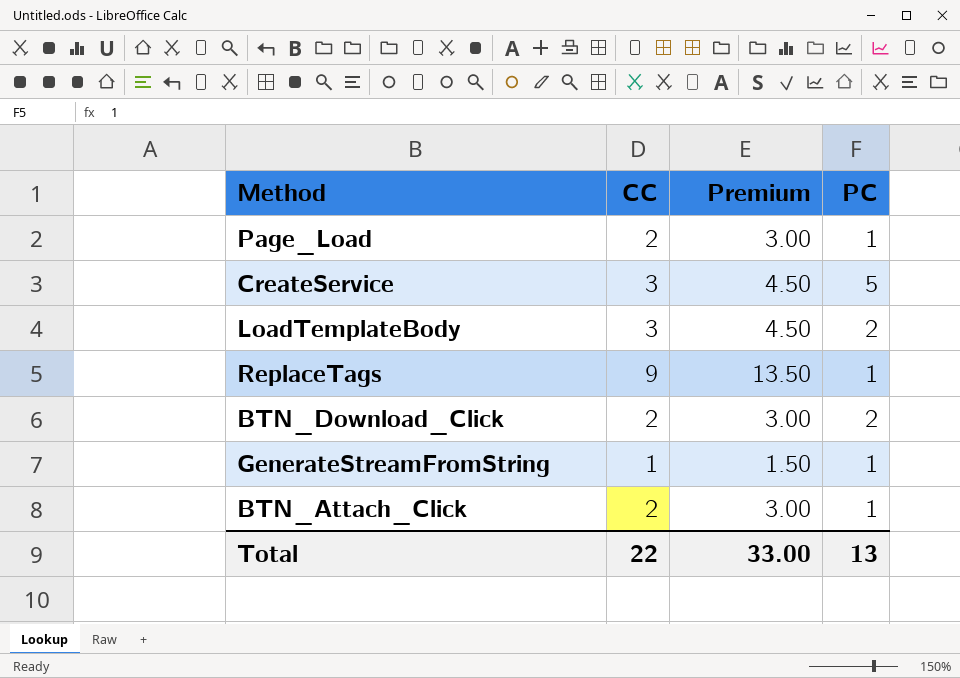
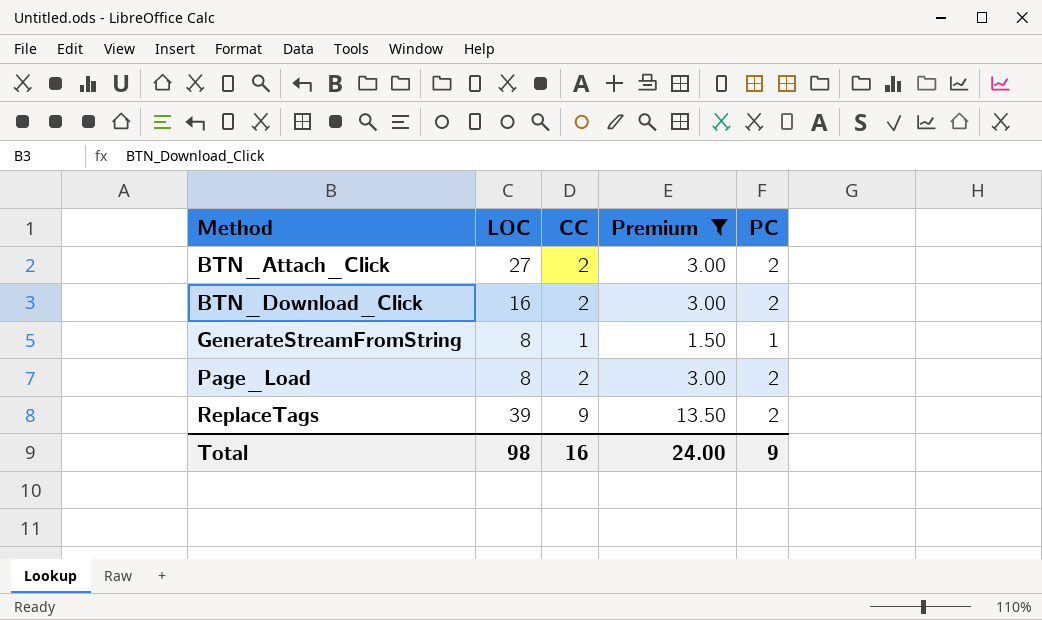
filter: none -> Premium != 4.50
row order: none -> Method ascending
column LOC | position: none -> 2
BTN_Attach_Click | PC: 1 -> 2
Page_Load | PC: 1 -> 2
ReplaceTags | PC: 1 -> 2
Total | CC: 22 -> 16
Total | Premium: 33.00 -> 24.00
Total | PC: 13 -> 9

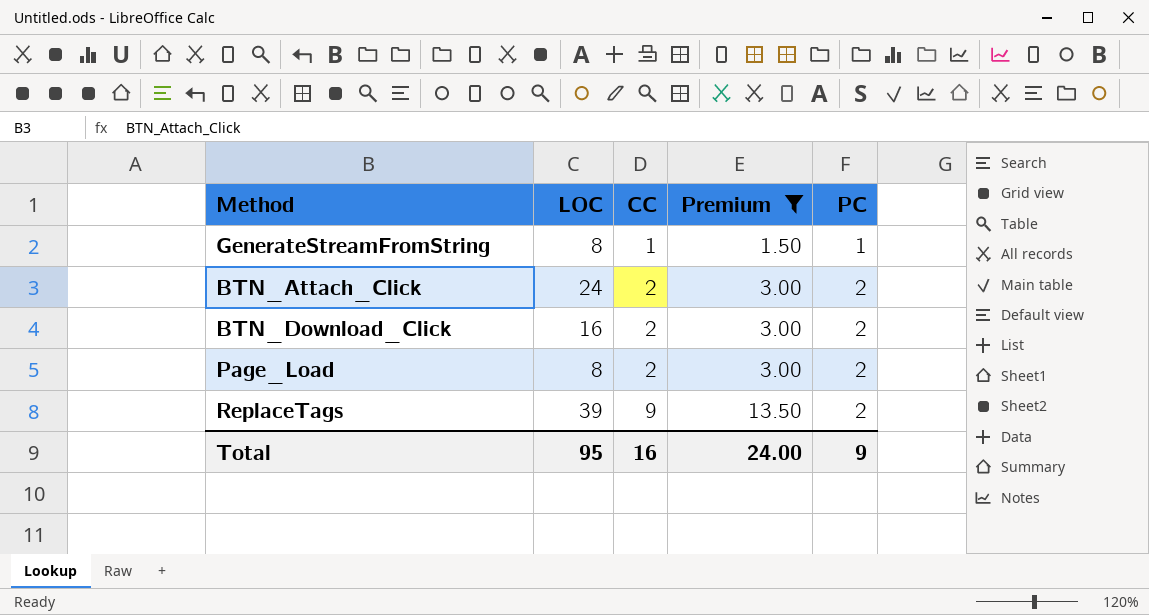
row order: Method ascending -> CC ascending
BTN_Attach_Click | LOC: 27 -> 24
Total | LOC: 98 -> 95

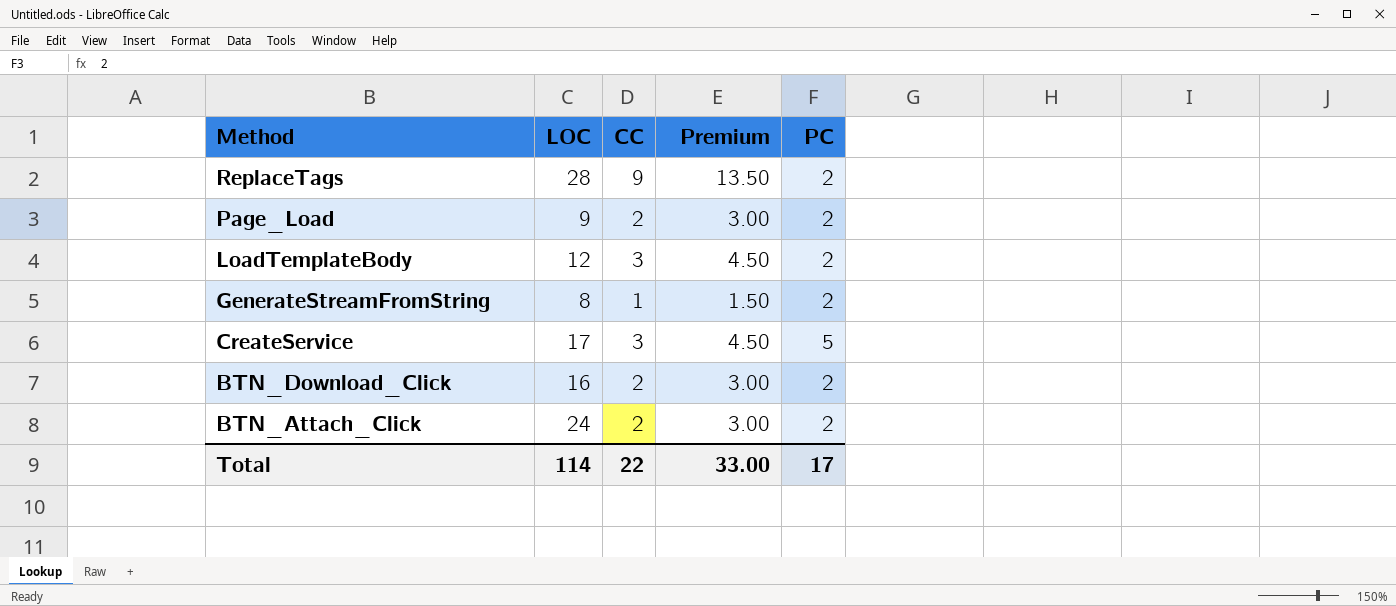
filter: Premium != 4.50 -> none
row order: CC ascending -> Method descending
ReplaceTags | LOC: 39 -> 28
Page_Load | LOC: 8 -> 9
GenerateStreamFromString | PC: 1 -> 2
Total | LOC: 95 -> 114
Total | CC: 16 -> 22
Total | Premium: 24.00 -> 33.00
Total | PC: 9 -> 17

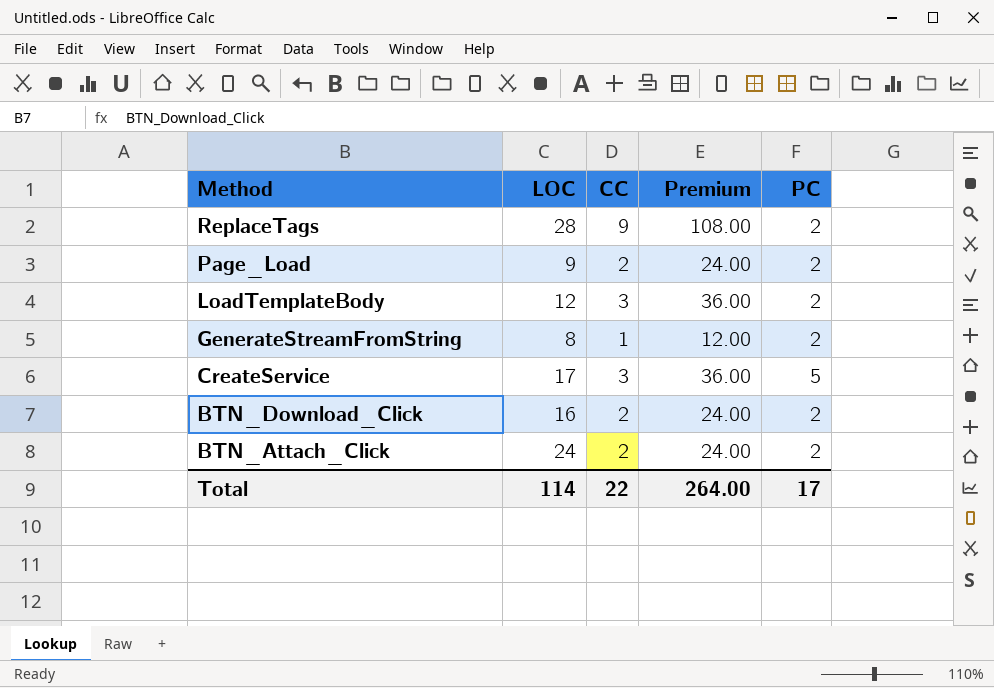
column Premium | formula: [CC] * 1.5 -> [CC] * 12
Total | Premium: 33.00 -> 264.00

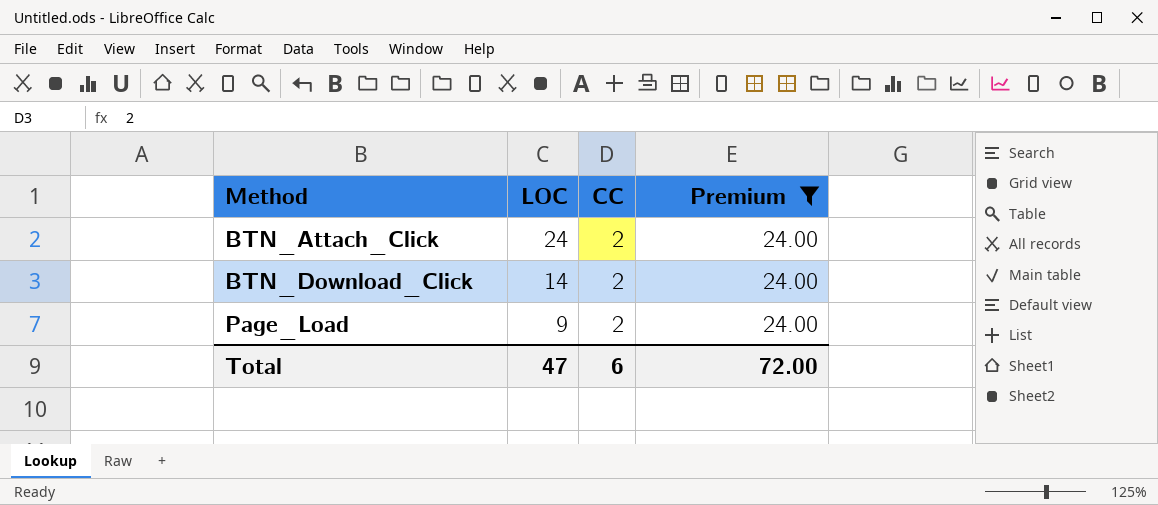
filter: none -> Premium = 24.00
row order: Method descending -> Method ascending
column PC | position: 5 -> none
BTN_Download_Click | LOC: 16 -> 14
Total | LOC: 114 -> 47
Total | CC: 22 -> 6
Total | Premium: 264.00 -> 72.00

